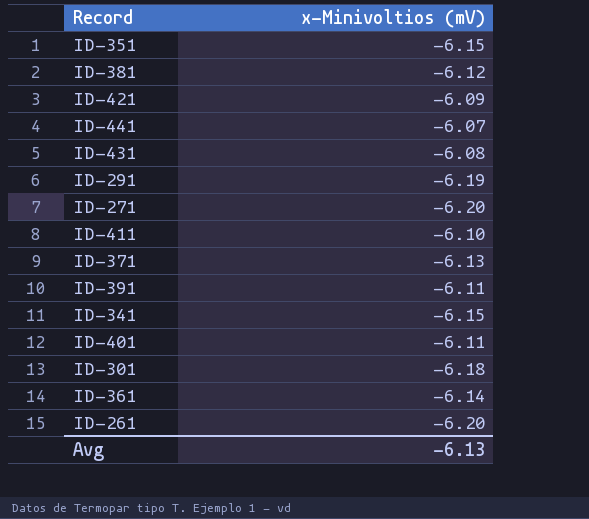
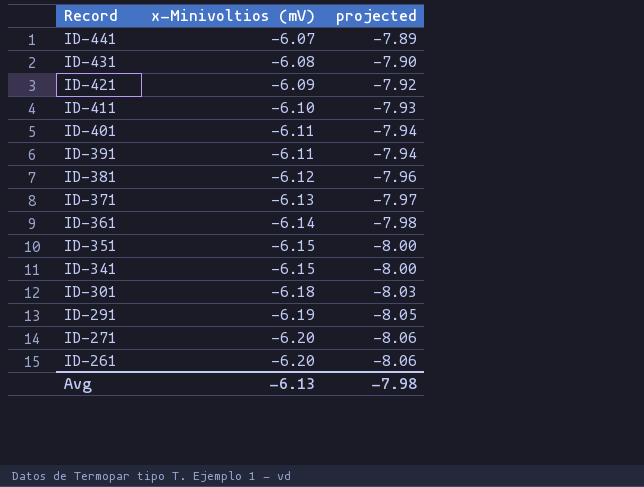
row order: none -> Record descending
column projected | formula: none -> [x-Minivoltios (mV)] * 1.3

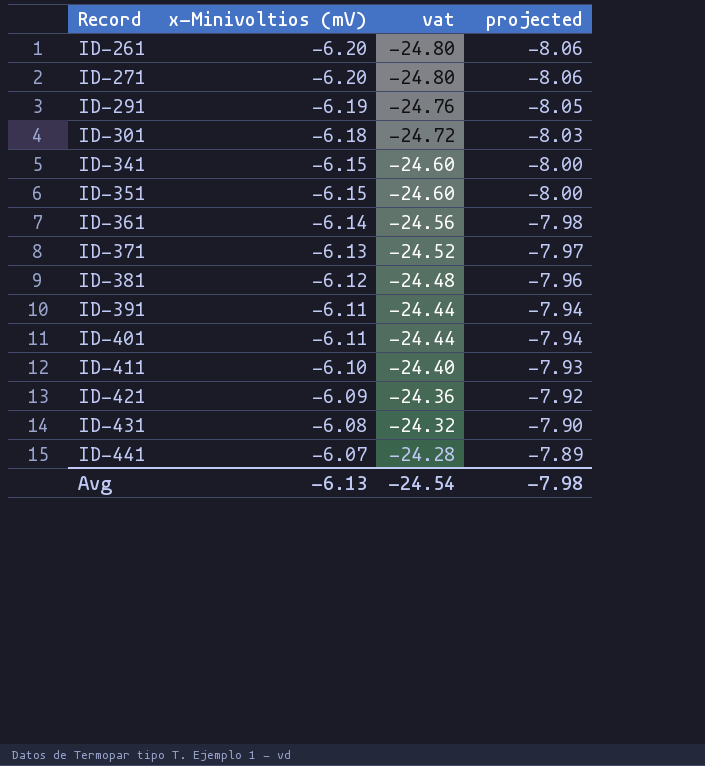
row order: Record descending -> Record ascending
column vat | formula: none -> [x-Minivoltios (mV)] * 4

